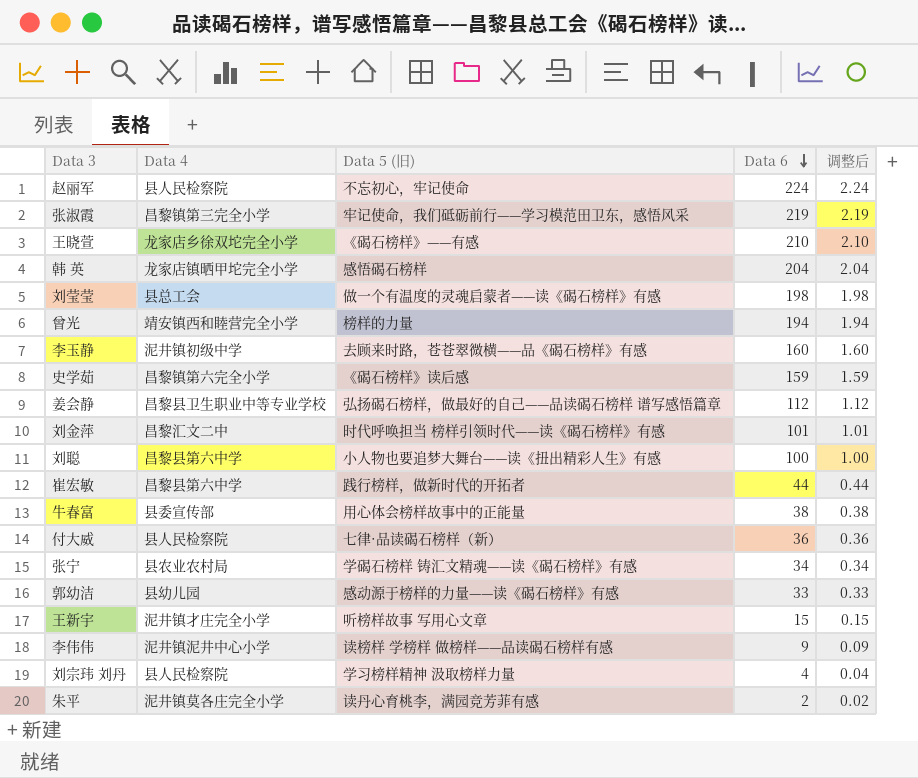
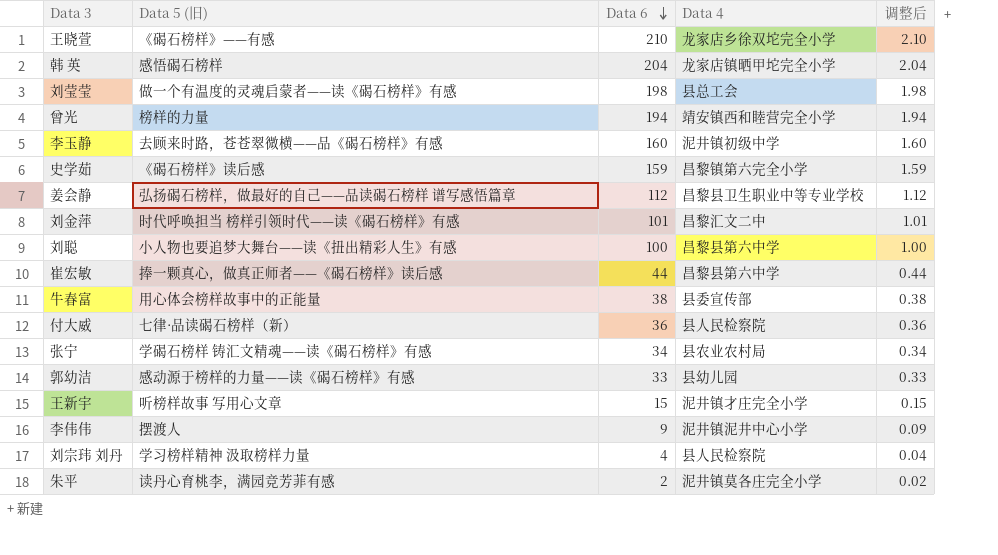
column Data 4 | position: 2 -> 4
row 赵丽军: 县人民检察院 | 不忘初心，牢记使命 | 224 | 2.24 -> none
row 张淑霞: 昌黎镇第三完全小学 | 牢记使命，我们砥砺前行——学习模范田卫东，感悟风采 | 219 | 2.19 -> none
崔宏敏 | Data 5 (旧): 践行榜样，做新时代的开拓者 -> 捧一颗真心，做真正师者——《碣石榜样》读后感
李伟伟 | Data 5 (旧): 读榜样 学榜样 做榜样——品读碣石榜样有感 -> 摆渡人

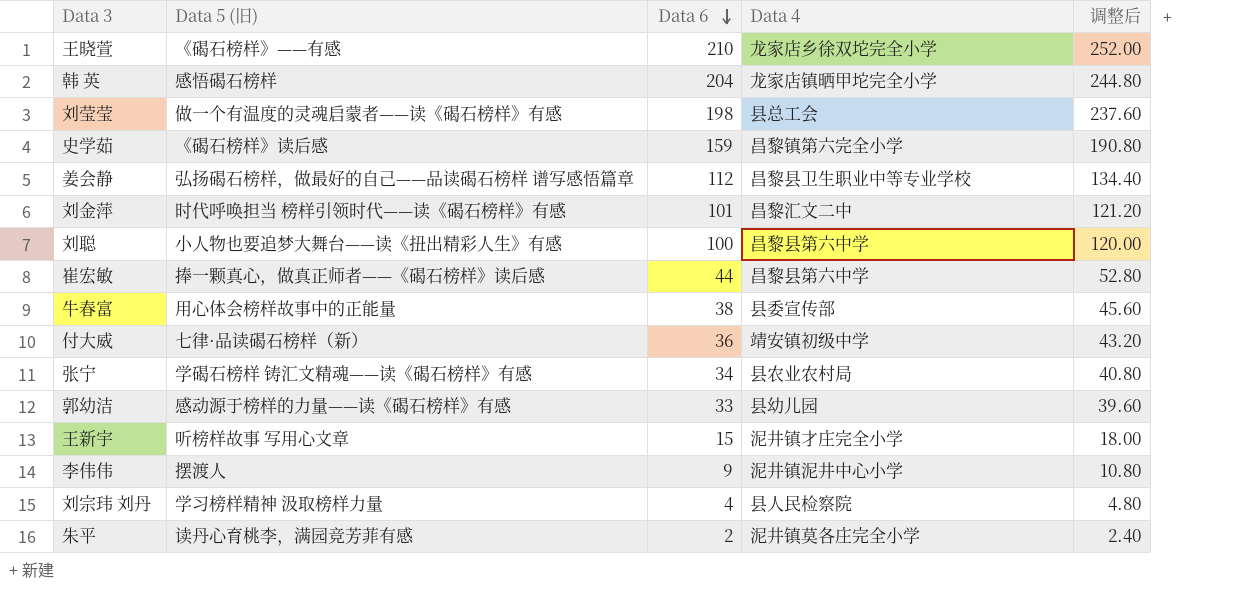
column 调整后 | formula: [Data 6] * 0.01 -> [Data 6] * 1.2
row 曾光: 榜样的力量 | 194 | 靖安镇西和睦营完全小学 | 1.94 -> none
row 李玉静: 去顾来时路，苍苍翠微横——品《碣石榜样》有感 | 160 | 泥井镇初级中学 | 1.60 -> none
付大威 | Data 4: 县人民检察院 -> 靖安镇初级中学

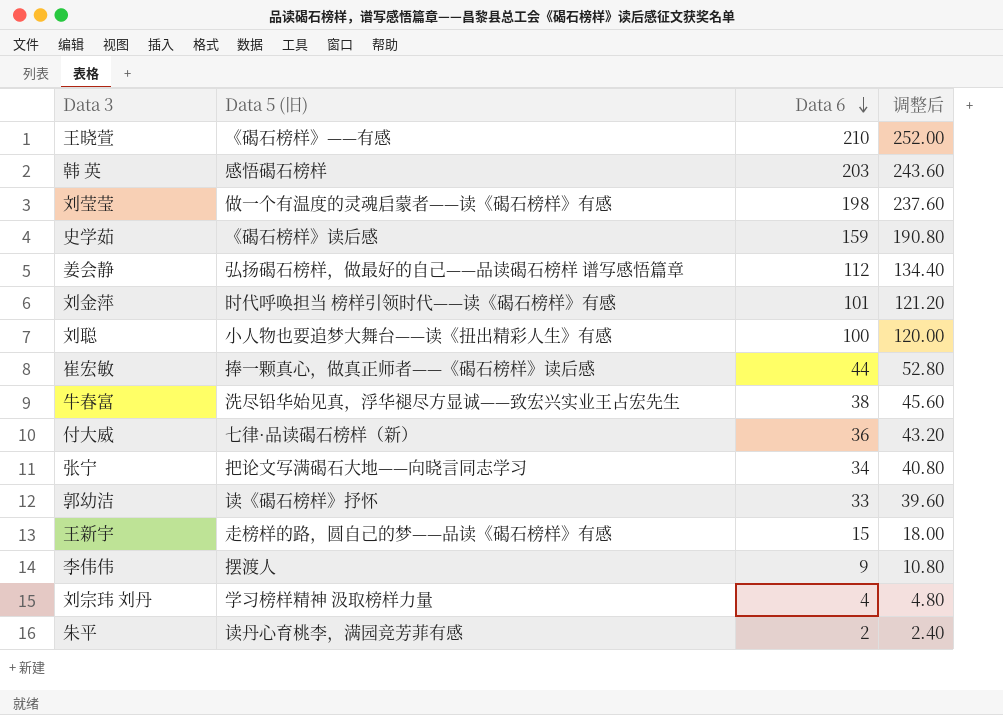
column Data 4 | position: 4 -> none
韩 英 | Data 6: 204 -> 203
韩 英 | 调整后: 244.80 -> 243.60
牛春富 | Data 5 (旧): 用心体会榜样故事中的正能量 -> 洗尽铅华始见真，浮华褪尽方显诚——致宏兴实业王占宏先生
张宁 | Data 5 (旧): 学碣石榜样 铸汇文精魂——读《碣石榜样》有感 -> 把论文写满碣石大地——向晓言同志学习
郭幼洁 | Data 5 (旧): 感动源于榜样的力量——读《碣石榜样》有感 -> 读《碣石榜样》抒怀
王新宇 | Data 5 (旧): 听榜样故事 写用心文章 -> 走榜样的路，圆自己的梦——品读《碣石榜样》有感

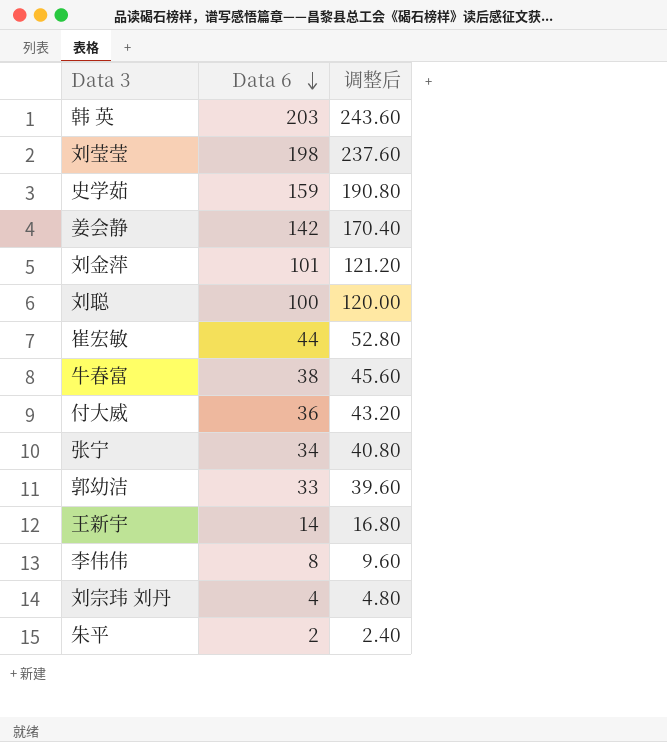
column Data 5 (旧) | position: 2 -> none
row 王晓萱: 《碣石榜样》——有感 | 210 | 252.00 -> none
姜会静 | Data 6: 112 -> 142
姜会静 | 调整后: 134.40 -> 170.40
王新宇 | Data 6: 15 -> 14
王新宇 | 调整后: 18.00 -> 16.80
李伟伟 | Data 6: 9 -> 8
李伟伟 | 调整后: 10.80 -> 9.60

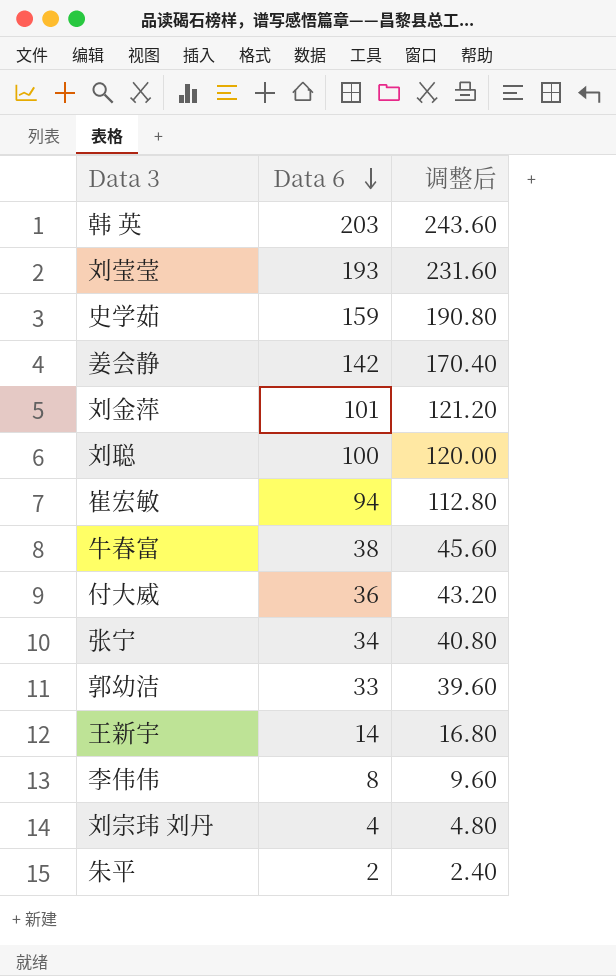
刘莹莹 | Data 6: 198 -> 193
刘莹莹 | 调整后: 237.60 -> 231.60
崔宏敏 | Data 6: 44 -> 94
崔宏敏 | 调整后: 52.80 -> 112.80

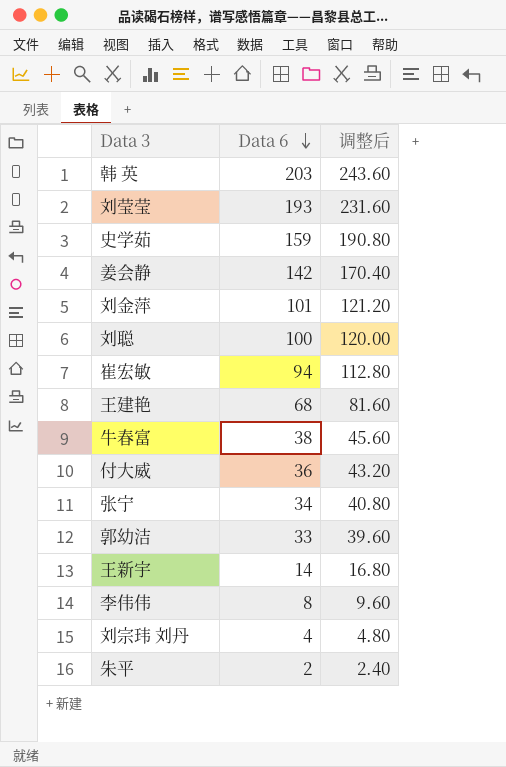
row 王建艳: none -> 68 | 81.60

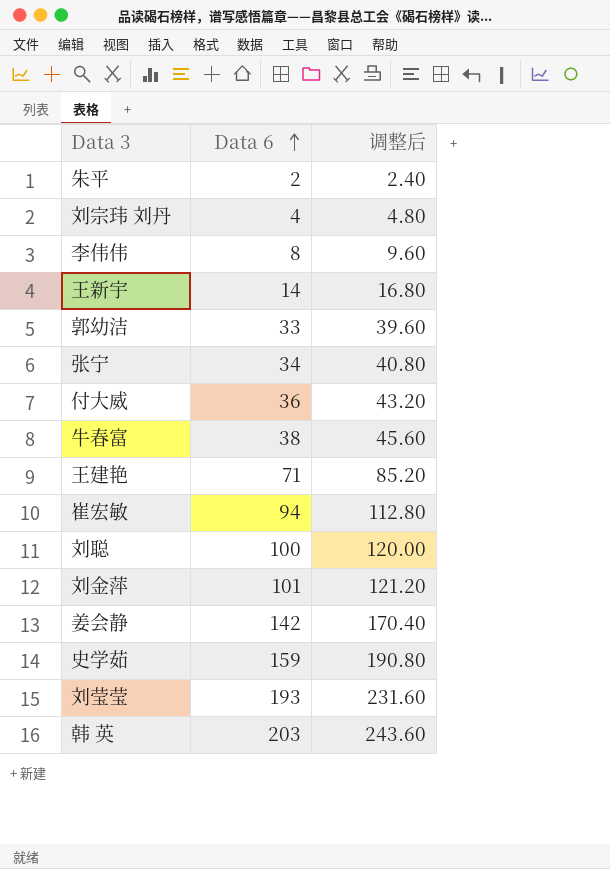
row order: Data 6 descending -> Data 6 ascending
王建艳 | Data 6: 68 -> 71
王建艳 | 调整后: 81.60 -> 85.20

